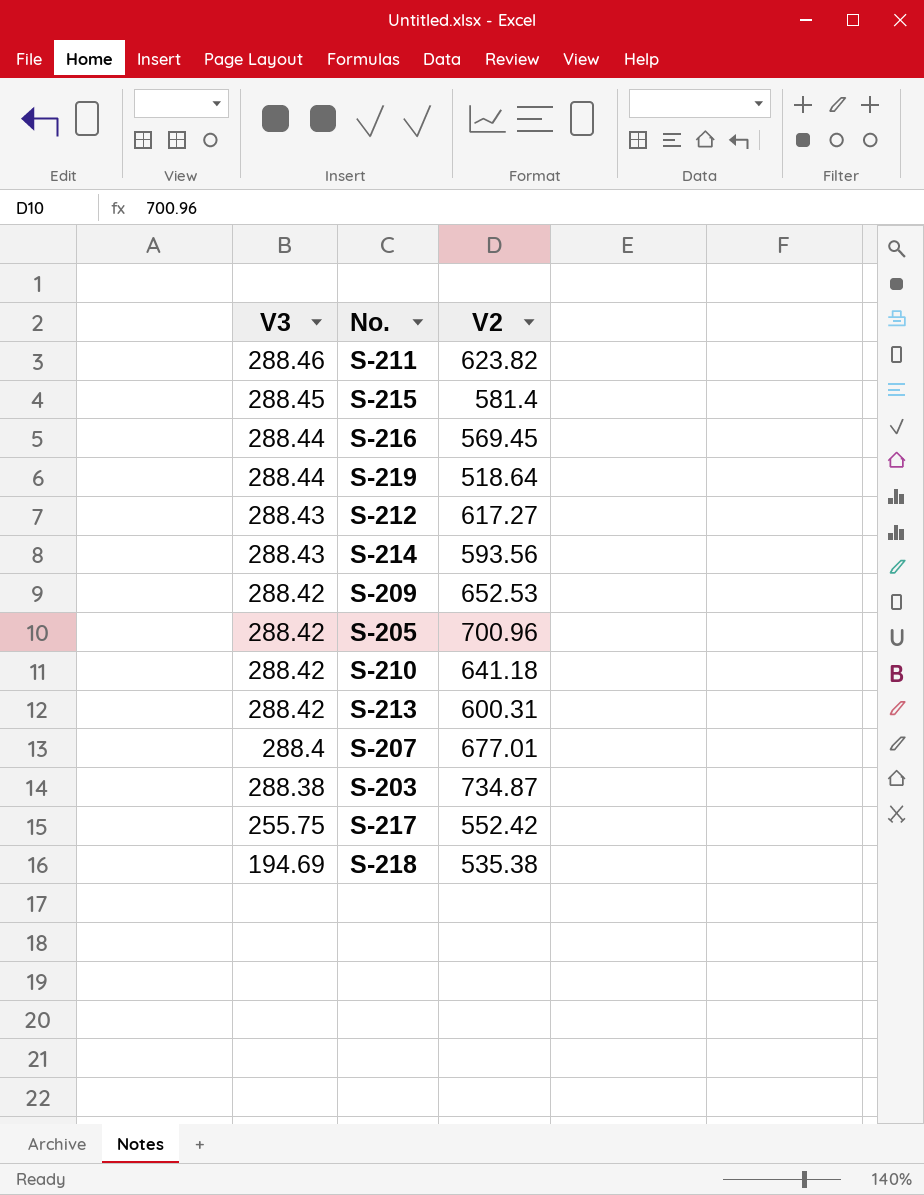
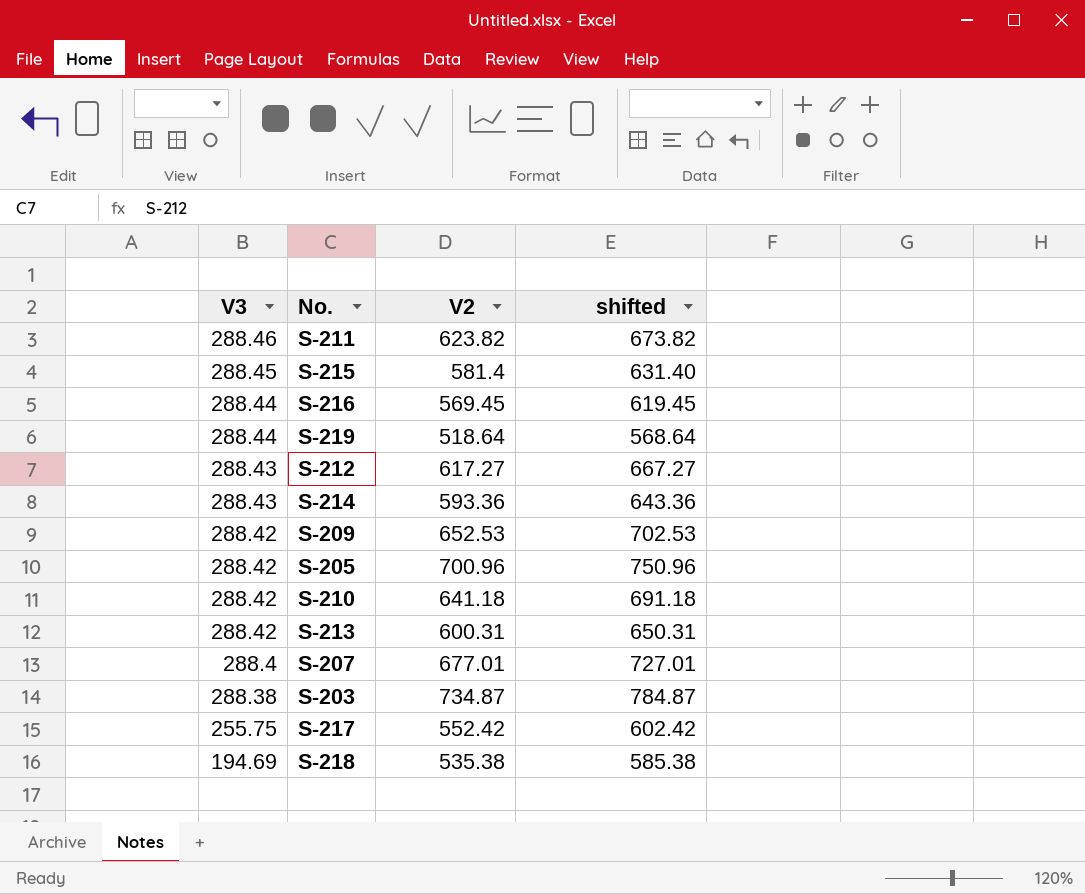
column shifted | formula: none -> [V2] + 50
S-214 | V2: 593.56 -> 593.36

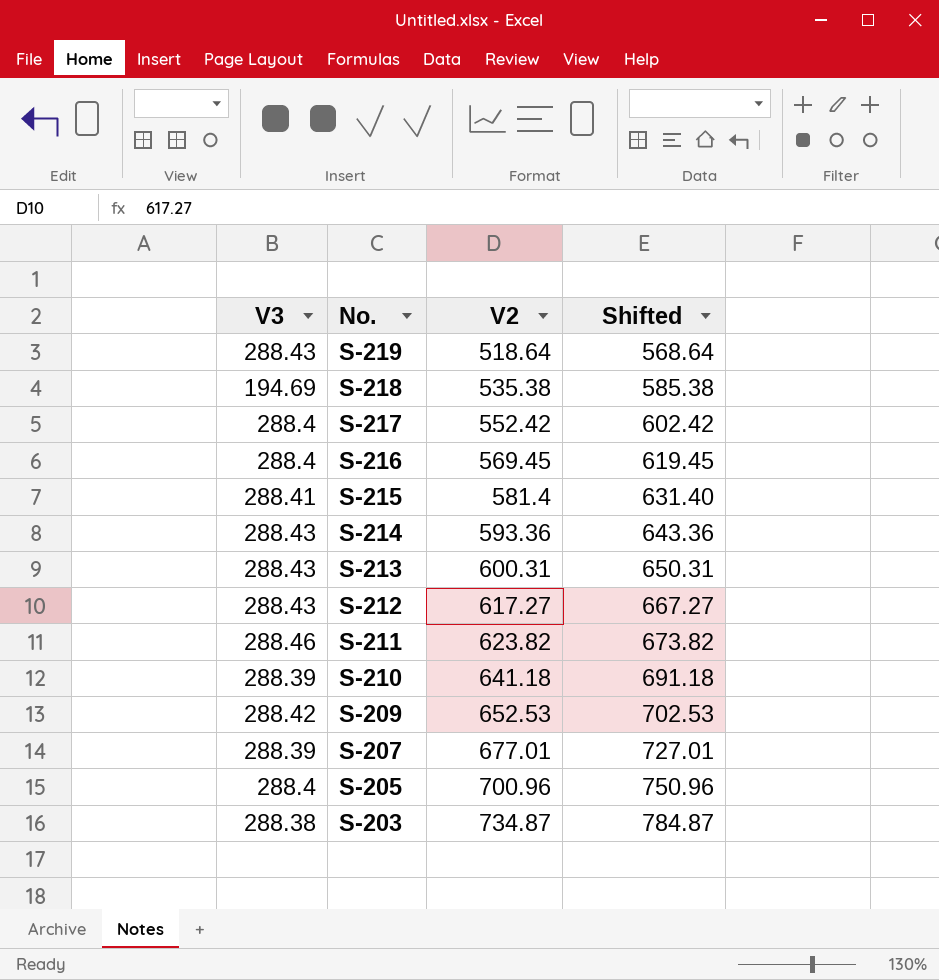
row order: V3 descending -> No. descending
column name: shifted -> Shifted
S-219 | V3: 288.44 -> 288.43
S-217 | V3: 255.75 -> 288.4
S-216 | V3: 288.44 -> 288.4
S-215 | V3: 288.45 -> 288.41
S-213 | V3: 288.42 -> 288.43
S-210 | V3: 288.42 -> 288.39
S-207 | V3: 288.4 -> 288.39
S-205 | V3: 288.42 -> 288.4

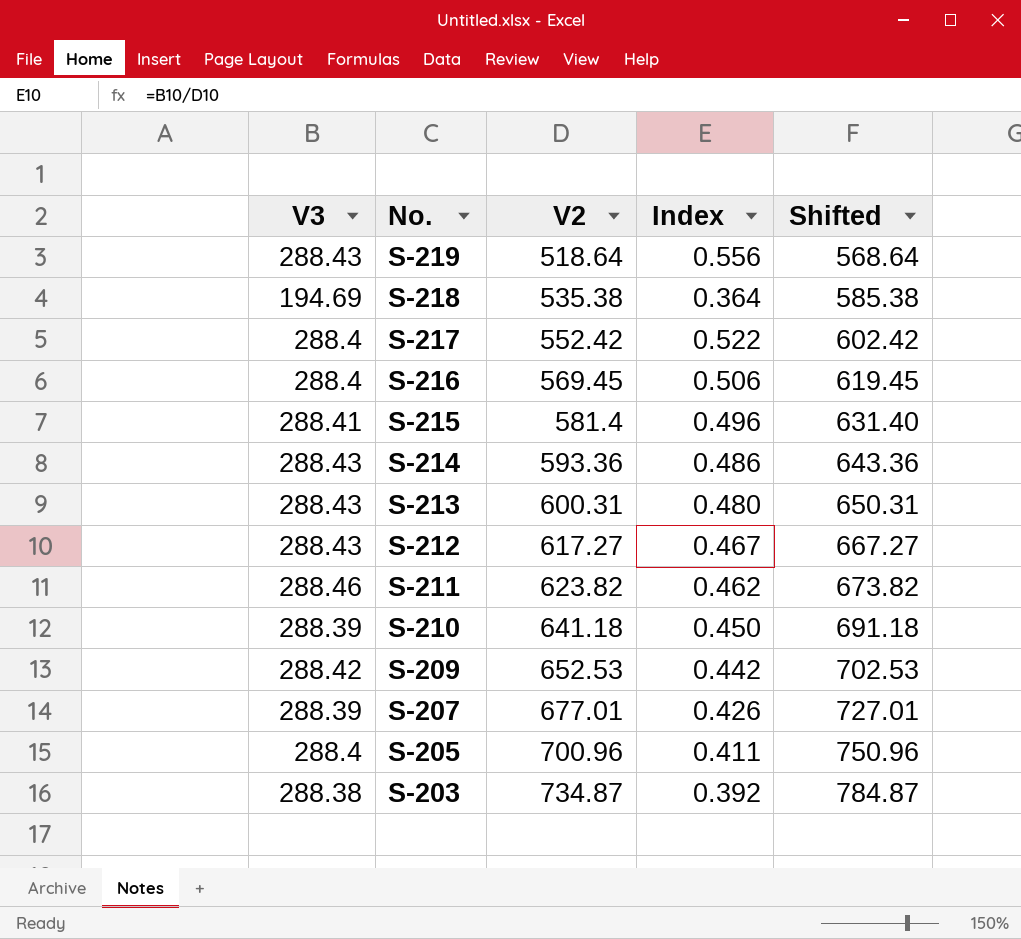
column Index | formula: none -> [V3] / [V2]

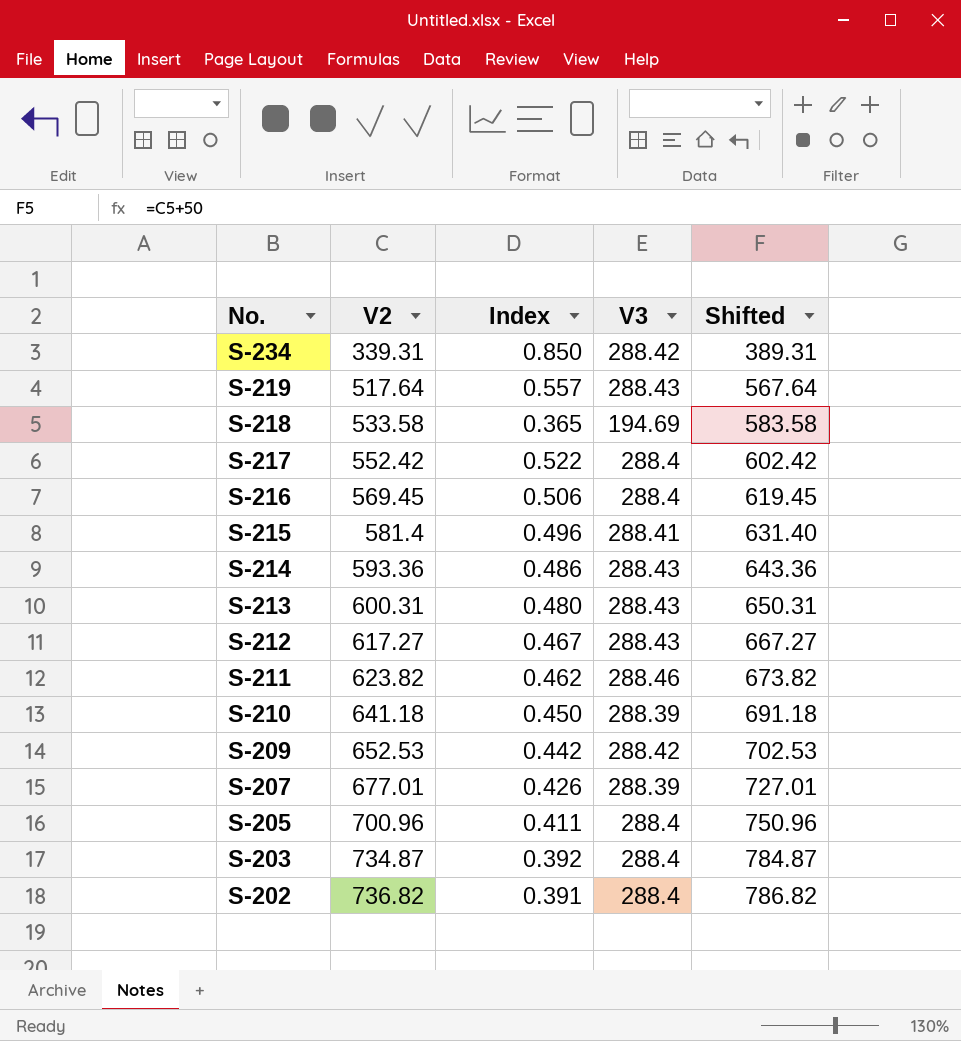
column V3 | position: 1 -> 4
row S-234: none -> 339.31 | 0.850 | 288.42 | 389.31
S-219 | V2: 518.64 -> 517.64
S-219 | Index: 0.556 -> 0.557
S-219 | Shifted: 568.64 -> 567.64
S-218 | V2: 535.38 -> 533.58
S-218 | Index: 0.364 -> 0.365
S-218 | Shifted: 585.38 -> 583.58
S-203 | V3: 288.38 -> 288.4
row S-202: none -> 736.82 | 0.391 | 288.4 | 786.82

